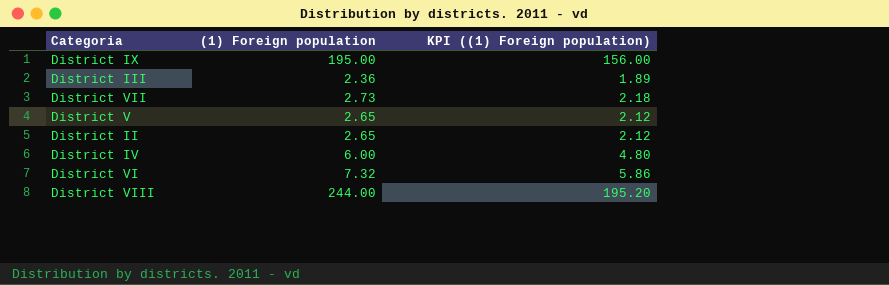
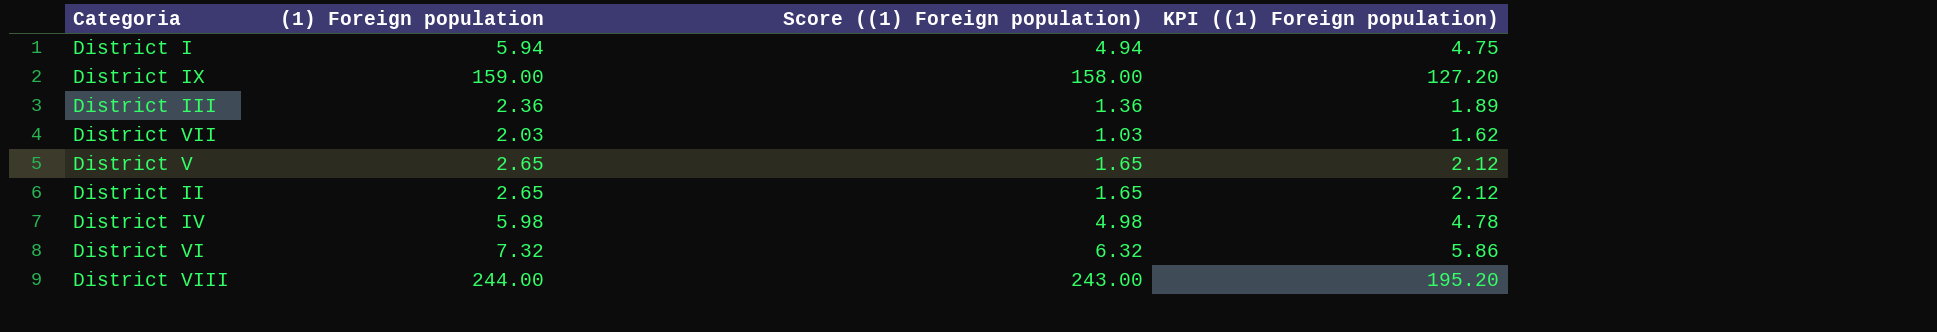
column Score ((1) Foreign population) | formula: none -> [(1) Foreign population] - 1
row District I: none -> 5.94 | 4.94 | 4.75
District IX | (1) Foreign population: 195.00 -> 159.00
District IX | KPI ((1) Foreign population): 156.00 -> 127.20
District VII | (1) Foreign population: 2.73 -> 2.03
District VII | KPI ((1) Foreign population): 2.18 -> 1.62
District IV | (1) Foreign population: 6.00 -> 5.98
District IV | KPI ((1) Foreign population): 4.80 -> 4.78

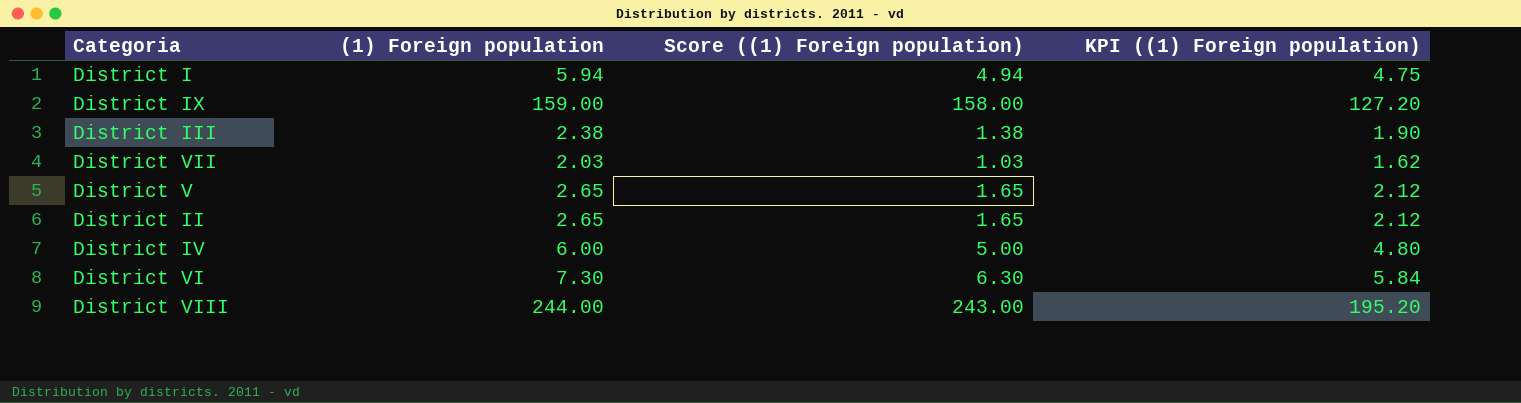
District III | (1) Foreign population: 2.36 -> 2.38
District III | Score ((1) Foreign population): 1.36 -> 1.38
District III | KPI ((1) Foreign population): 1.89 -> 1.90
District IV | (1) Foreign population: 5.98 -> 6.00
District IV | Score ((1) Foreign population): 4.98 -> 5.00
District IV | KPI ((1) Foreign population): 4.78 -> 4.80
District VI | (1) Foreign population: 7.32 -> 7.30
District VI | Score ((1) Foreign population): 6.32 -> 6.30
District VI | KPI ((1) Foreign population): 5.86 -> 5.84

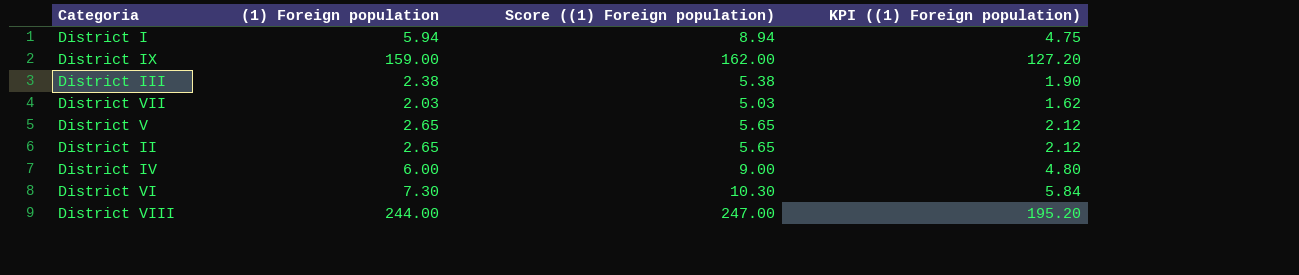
column Score ((1) Foreign population) | formula: [(1) Foreign population] - 1 -> [(1) Foreign population] + 3

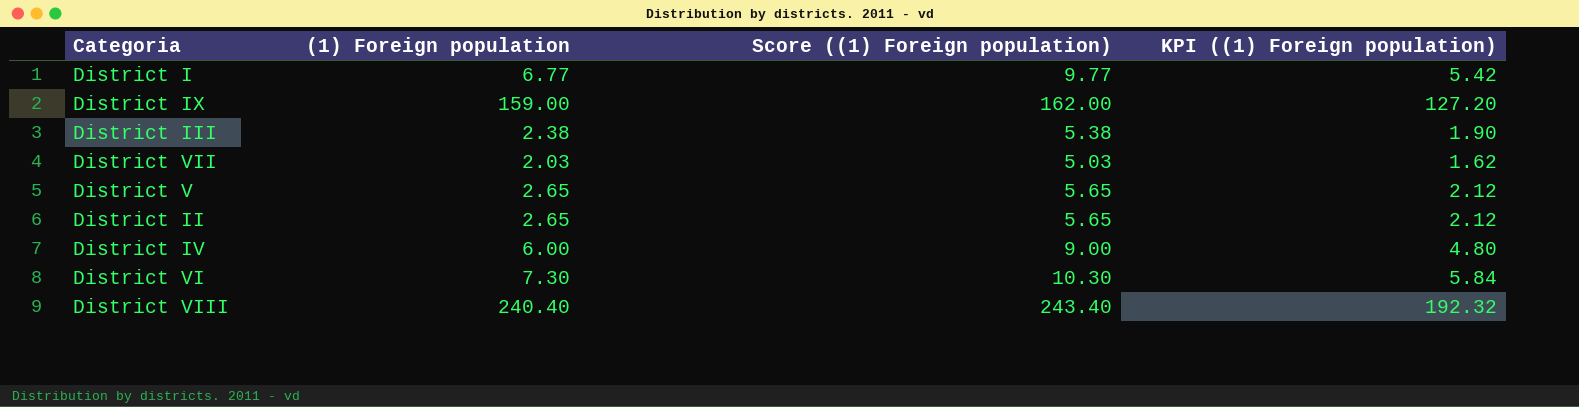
District I | (1) Foreign population: 5.94 -> 6.77
District I | Score ((1) Foreign population): 8.94 -> 9.77
District I | KPI ((1) Foreign population): 4.75 -> 5.42
District VIII | (1) Foreign population: 244.00 -> 240.40
District VIII | Score ((1) Foreign population): 247.00 -> 243.40
District VIII | KPI ((1) Foreign population): 195.20 -> 192.32

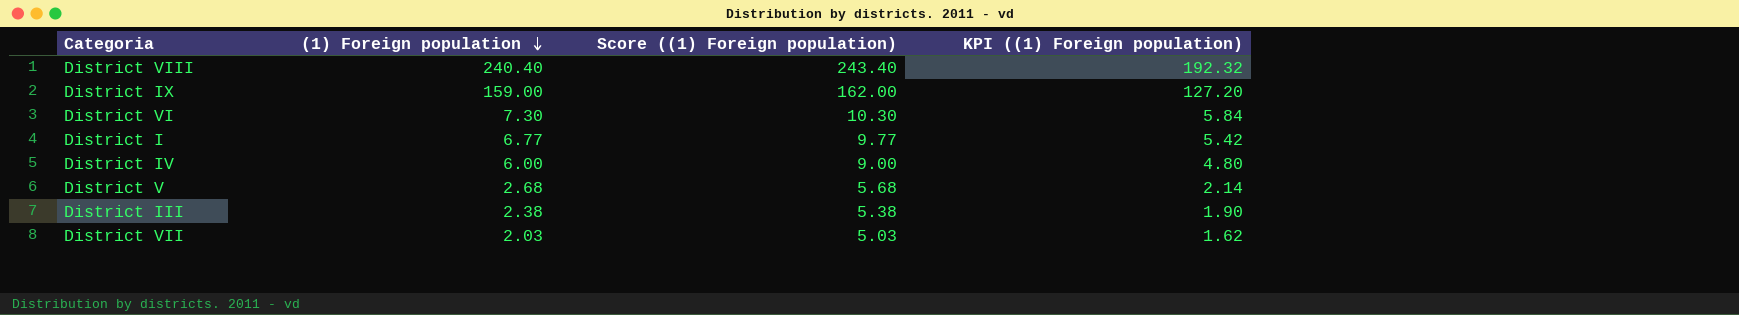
row order: none -> (1) Foreign population descending
row District II: 2.65 | 5.65 | 2.12 -> none
District V | (1) Foreign population: 2.65 -> 2.68
District V | Score ((1) Foreign population): 5.65 -> 5.68
District V | KPI ((1) Foreign population): 2.12 -> 2.14

